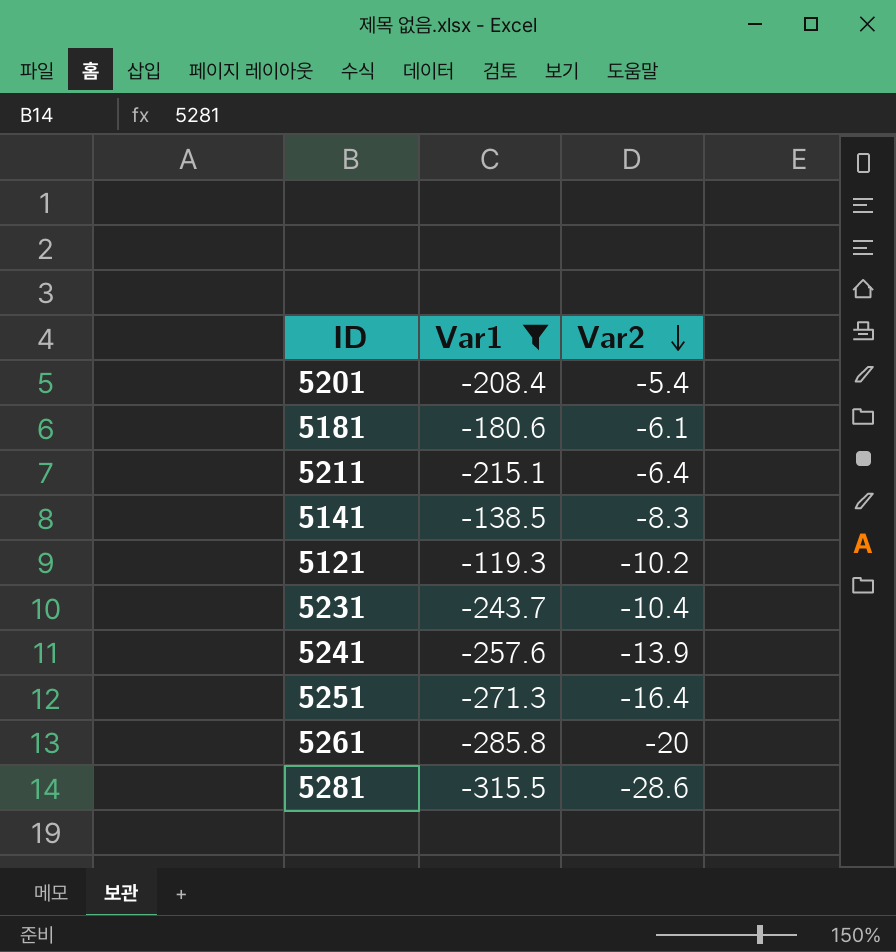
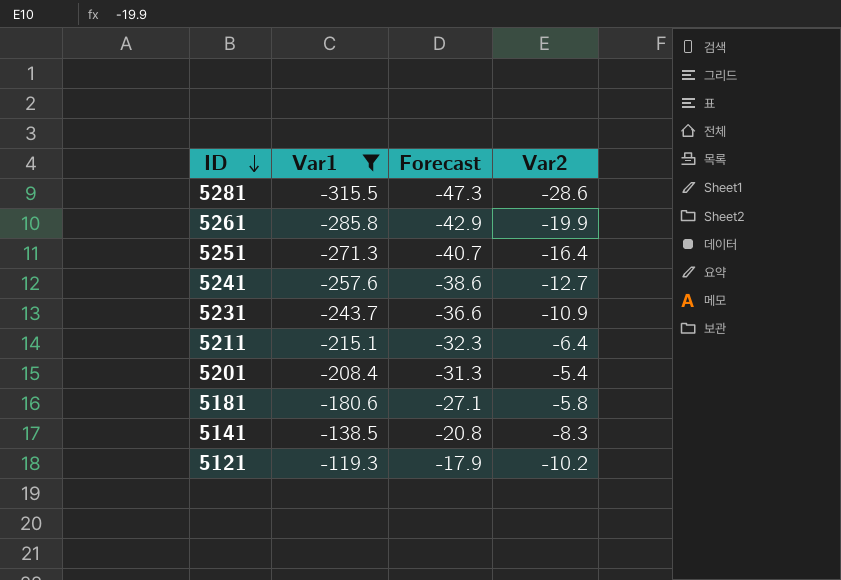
row order: Var2 descending -> ID descending
column Forecast | formula: none -> [Var1] * 0.15
5261 | Var2: -20 -> -19.9
5241 | Var2: -13.9 -> -12.7
5231 | Var2: -10.4 -> -10.9
5181 | Var2: -6.1 -> -5.8

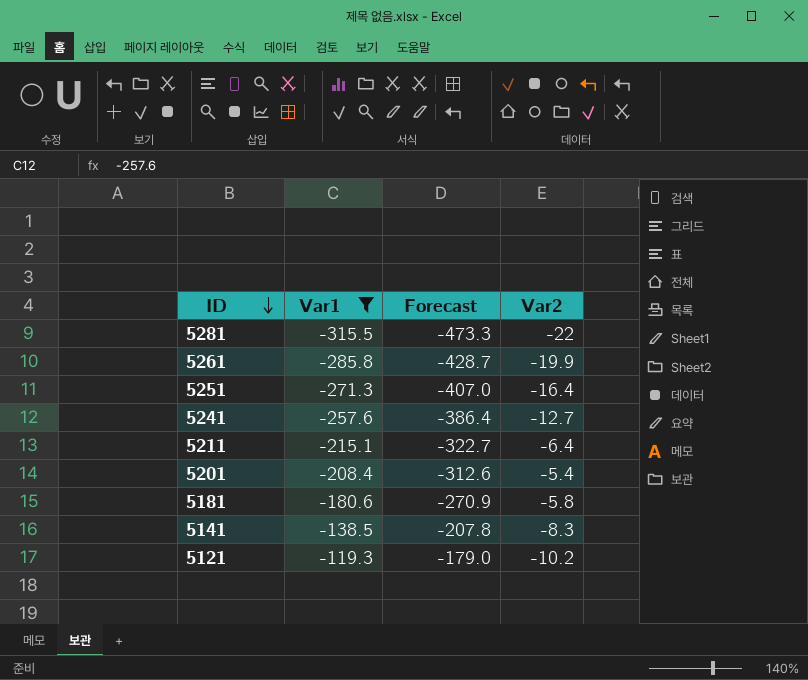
column Forecast | formula: [Var1] * 0.15 -> [Var1] * 1.5
row 5231: -243.7 | -36.6 | -10.9 -> none
5281 | Var2: -28.6 -> -22

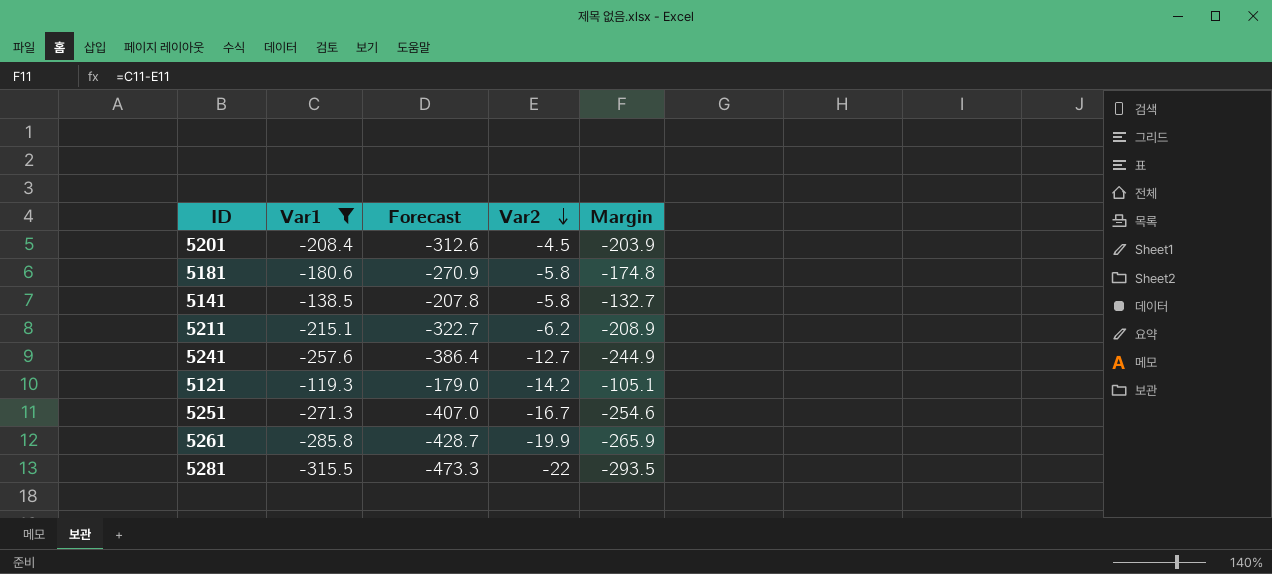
row order: ID descending -> Var2 descending
column Margin | formula: none -> [Var1] - [Var2]
5201 | Var2: -5.4 -> -4.5
5141 | Var2: -8.3 -> -5.8
5211 | Var2: -6.4 -> -6.2
5121 | Var2: -10.2 -> -14.2
5251 | Var2: -16.4 -> -16.7

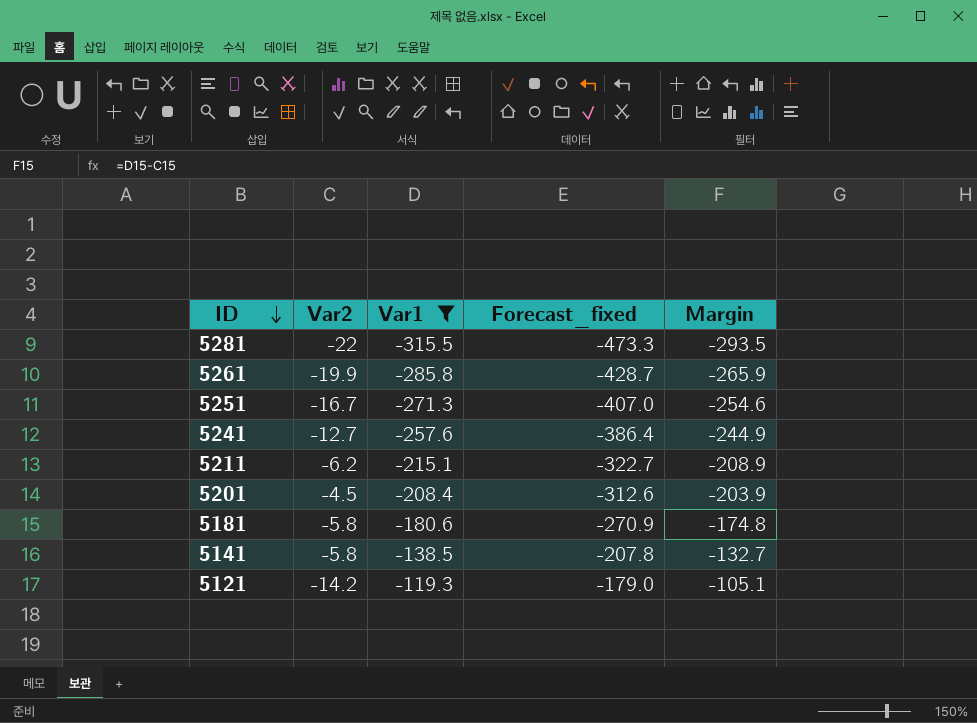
row order: Var2 descending -> ID descending
column Var2 | position: 4 -> 2
column name: Forecast -> Forecast_fixed

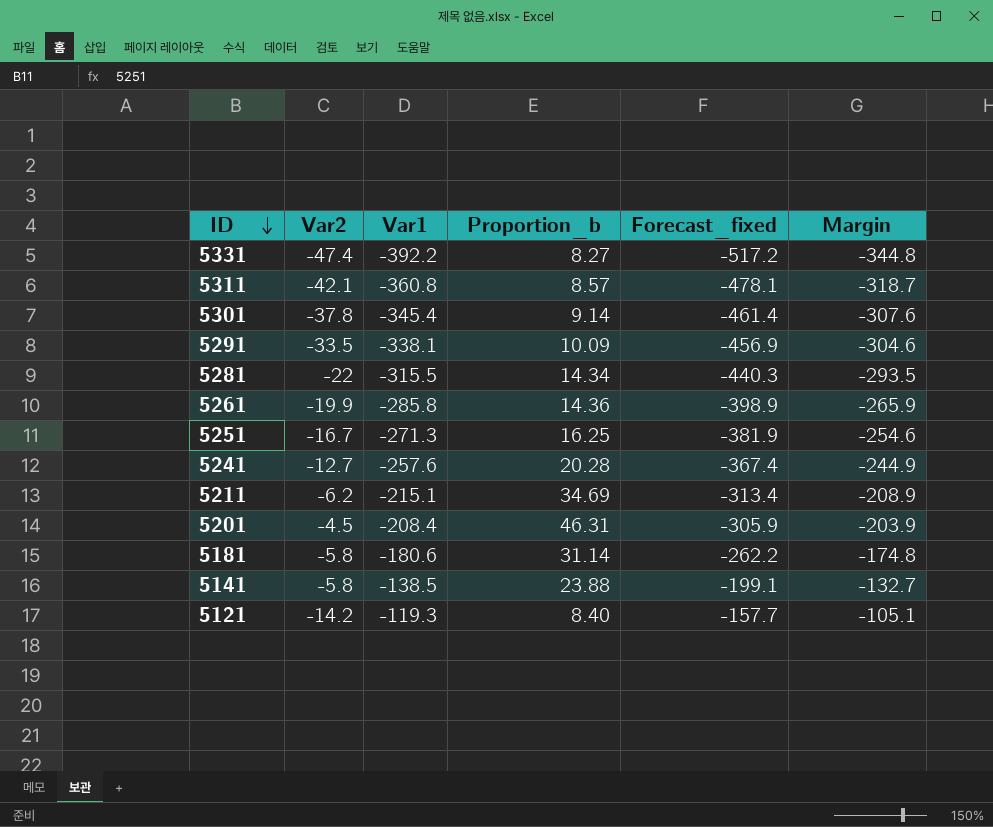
filter: Var1 >= -315.5 -> none
column Proportion_b | formula: none -> [Var1] / [Var2]
column Forecast_fixed | formula: [Var1] * 1.5 -> [Margin] * 1.5

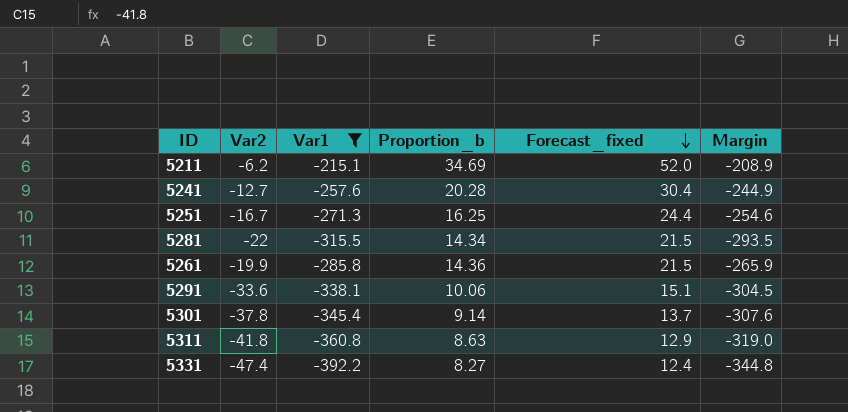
filter: none -> Var1 <= -215.1
row order: ID descending -> Forecast_fixed descending
column Forecast_fixed | formula: [Margin] * 1.5 -> [Proportion_b] * 1.5
5291 | Var2: -33.5 -> -33.6
5291 | Proportion_b: 10.09 -> 10.06
5291 | Margin: -304.6 -> -304.5
5311 | Var2: -42.1 -> -41.8
5311 | Proportion_b: 8.57 -> 8.63
5311 | Margin: -318.7 -> -319.0

